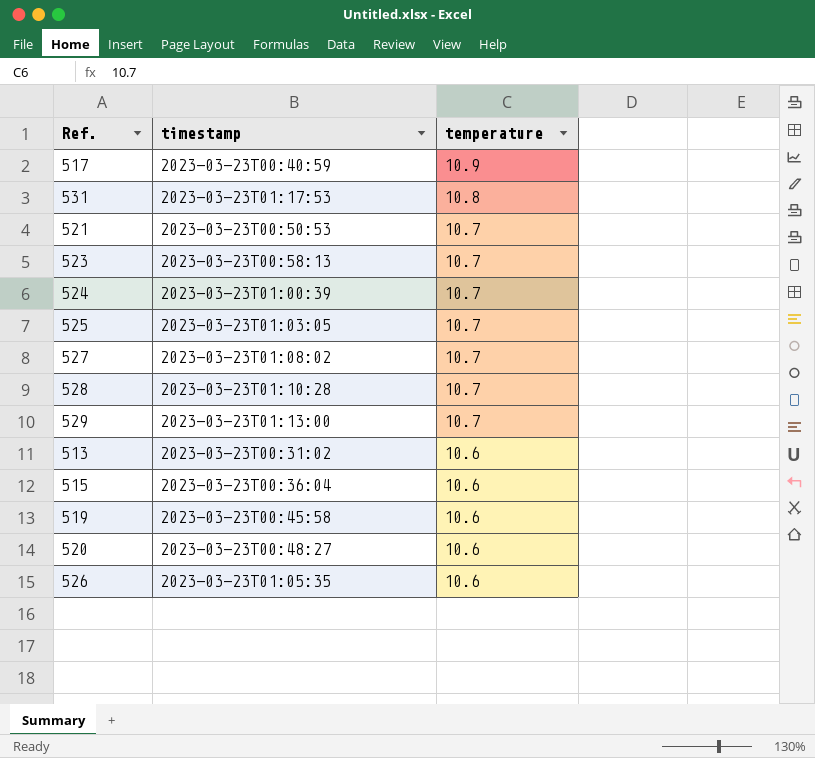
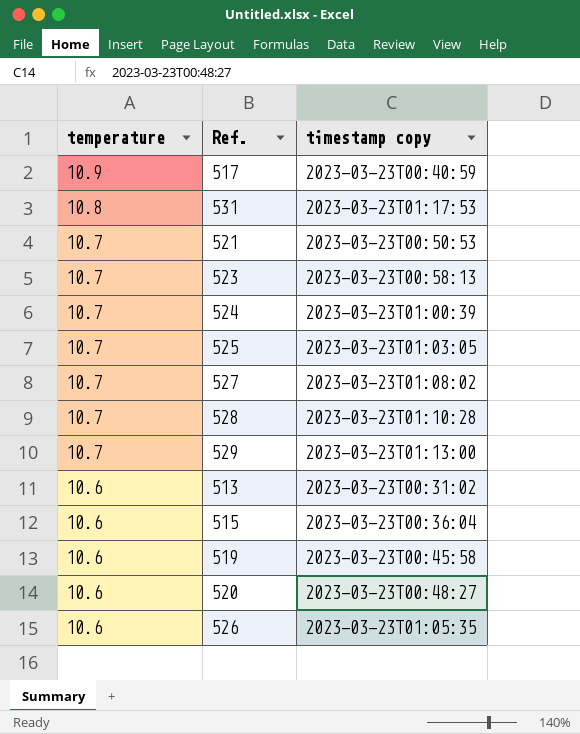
column temperature | position: 3 -> 1
column name: timestamp -> timestamp copy

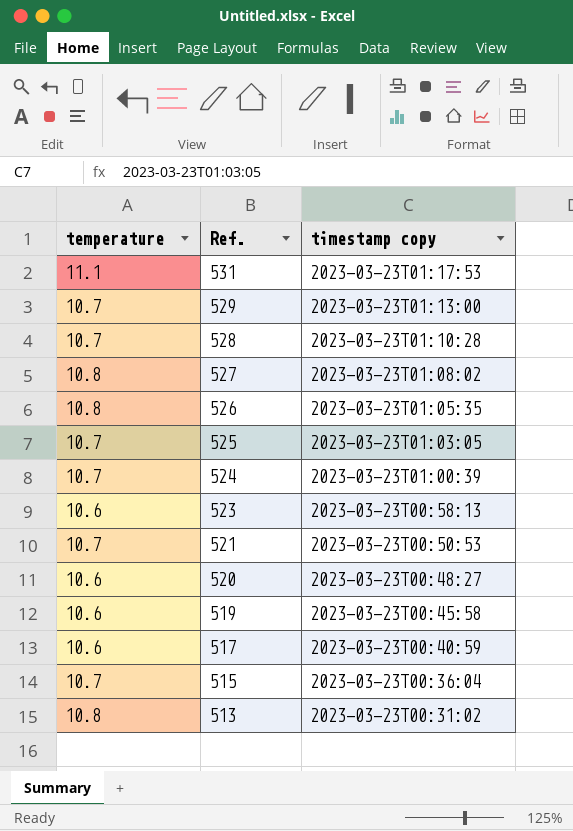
row order: temperature descending -> Ref. descending
531 | temperature: 10.8 -> 11.1
527 | temperature: 10.7 -> 10.8
526 | temperature: 10.6 -> 10.8
523 | temperature: 10.7 -> 10.6
517 | temperature: 10.9 -> 10.6
515 | temperature: 10.6 -> 10.7
513 | temperature: 10.6 -> 10.8

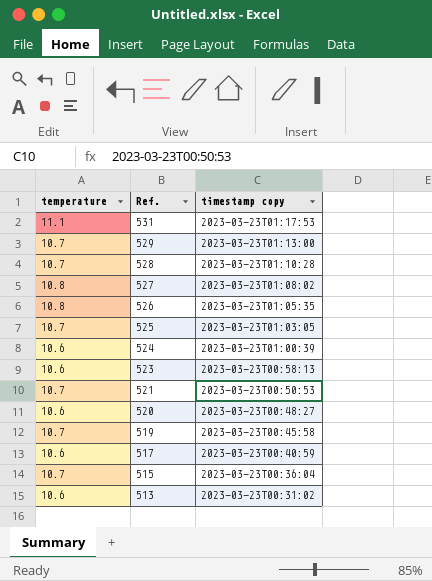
524 | temperature: 10.7 -> 10.6
519 | temperature: 10.6 -> 10.7
513 | temperature: 10.8 -> 10.6

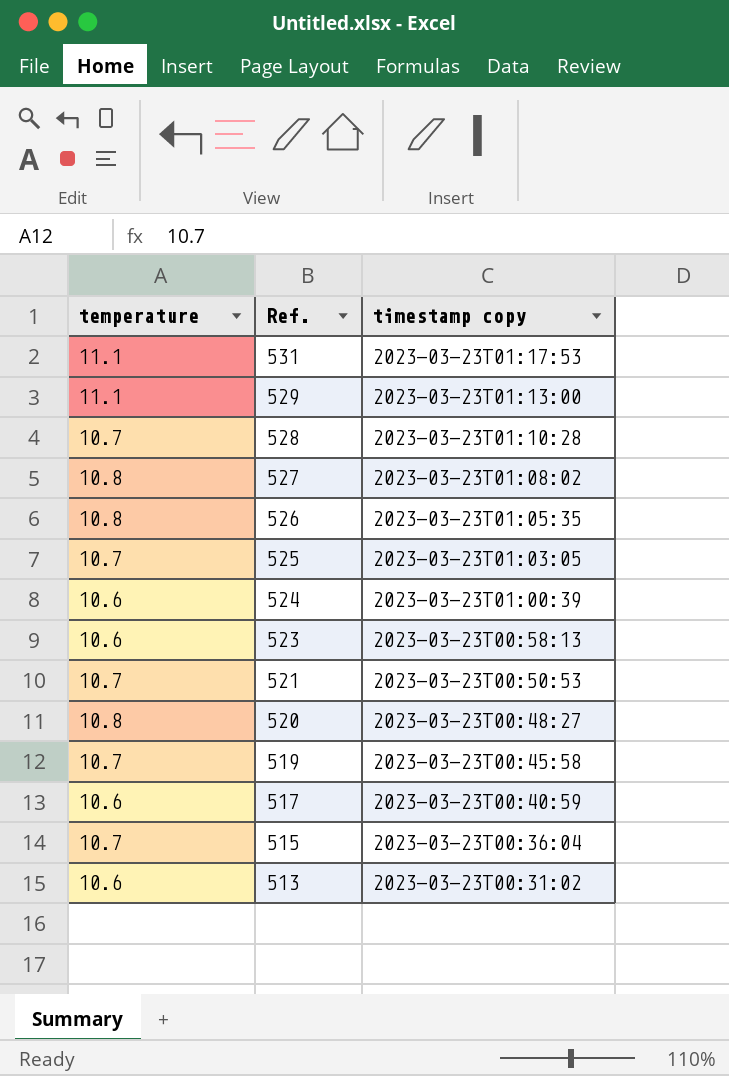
529 | temperature: 10.7 -> 11.1
520 | temperature: 10.6 -> 10.8

